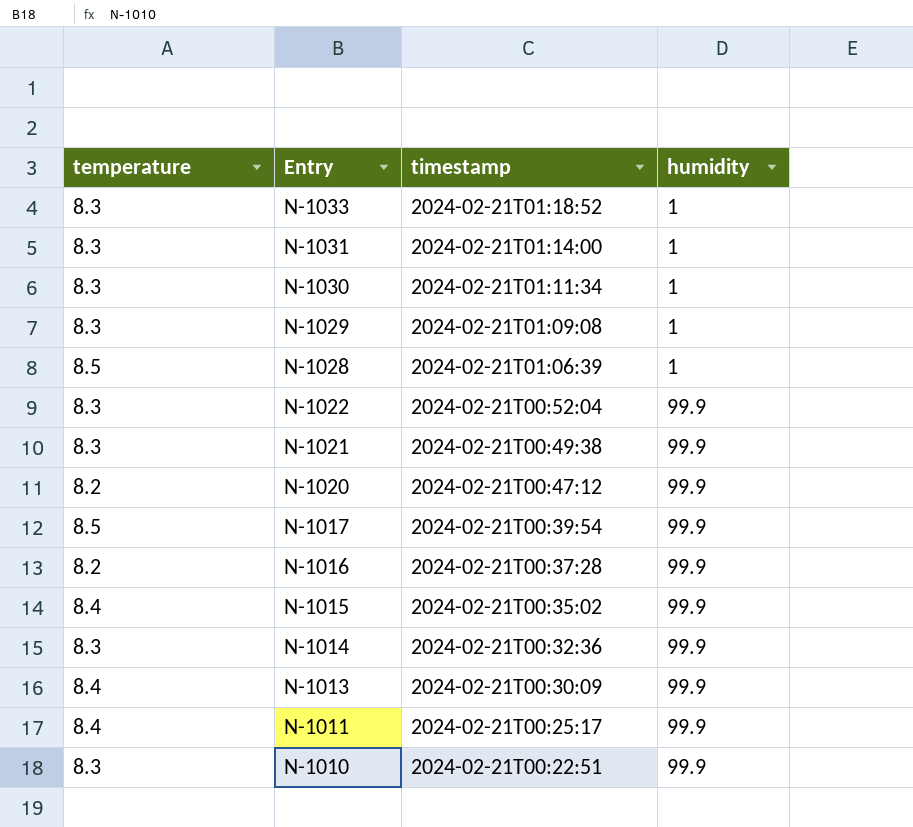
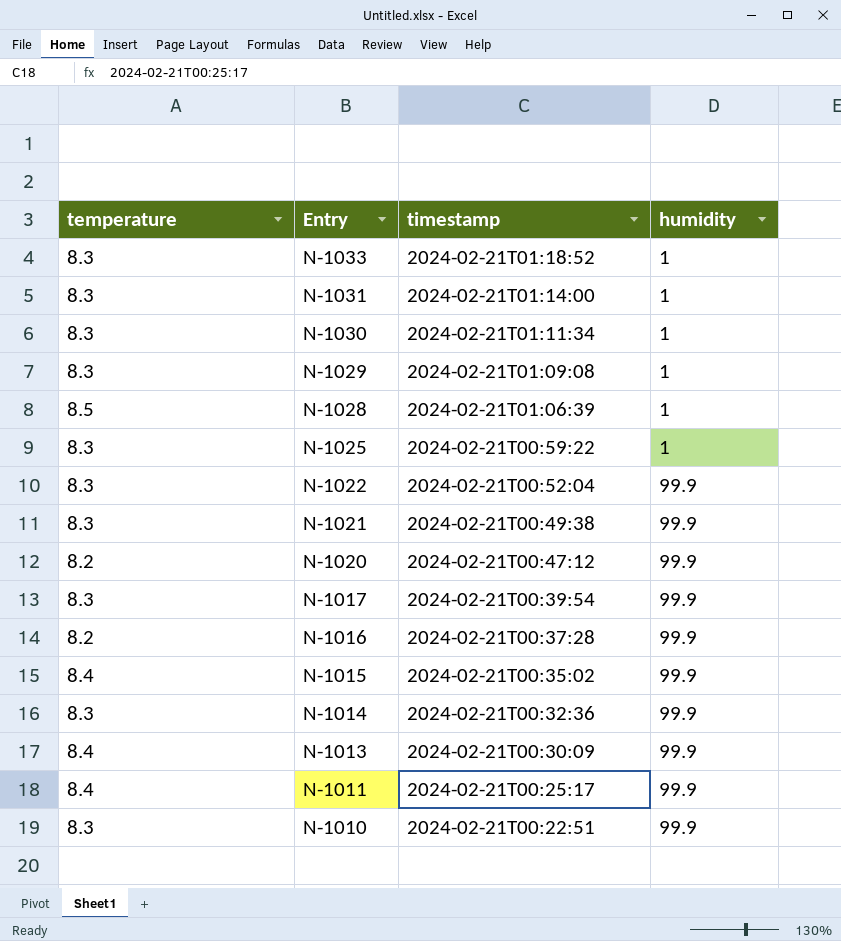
row N-1025: none -> 8.3 | 2024-02-21T00:59:22 | 1
N-1017 | temperature: 8.5 -> 8.3

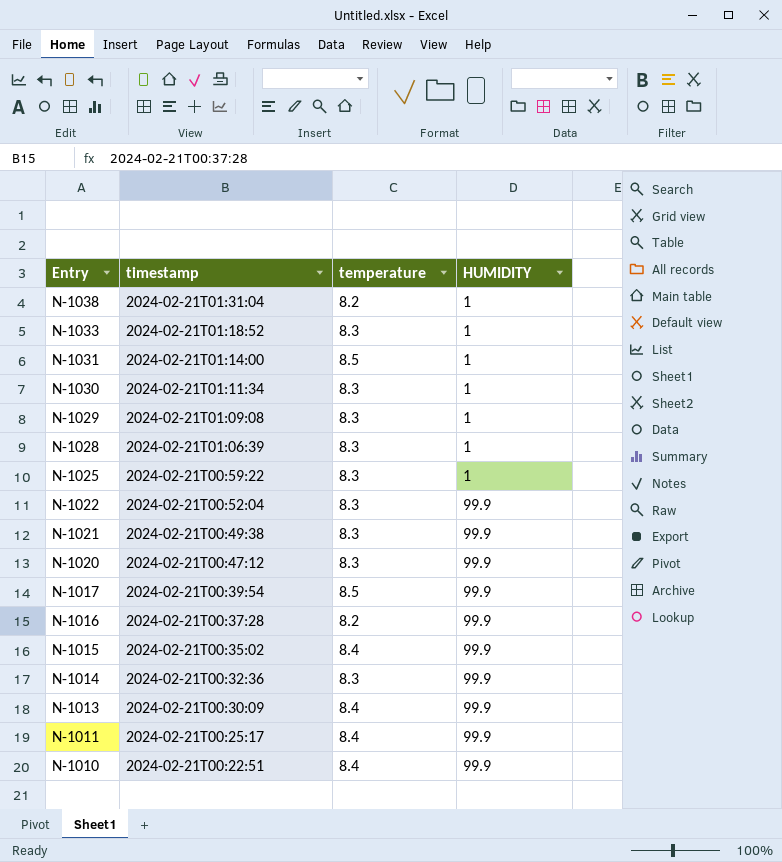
column temperature | position: 1 -> 3
column name: humidity -> HUMIDITY
row N-1038: none -> 2024-02-21T01:31:04 | 8.2 | 1
N-1031 | temperature: 8.3 -> 8.5
N-1028 | temperature: 8.5 -> 8.3
N-1020 | temperature: 8.2 -> 8.3
N-1017 | temperature: 8.3 -> 8.5
N-1010 | temperature: 8.3 -> 8.4

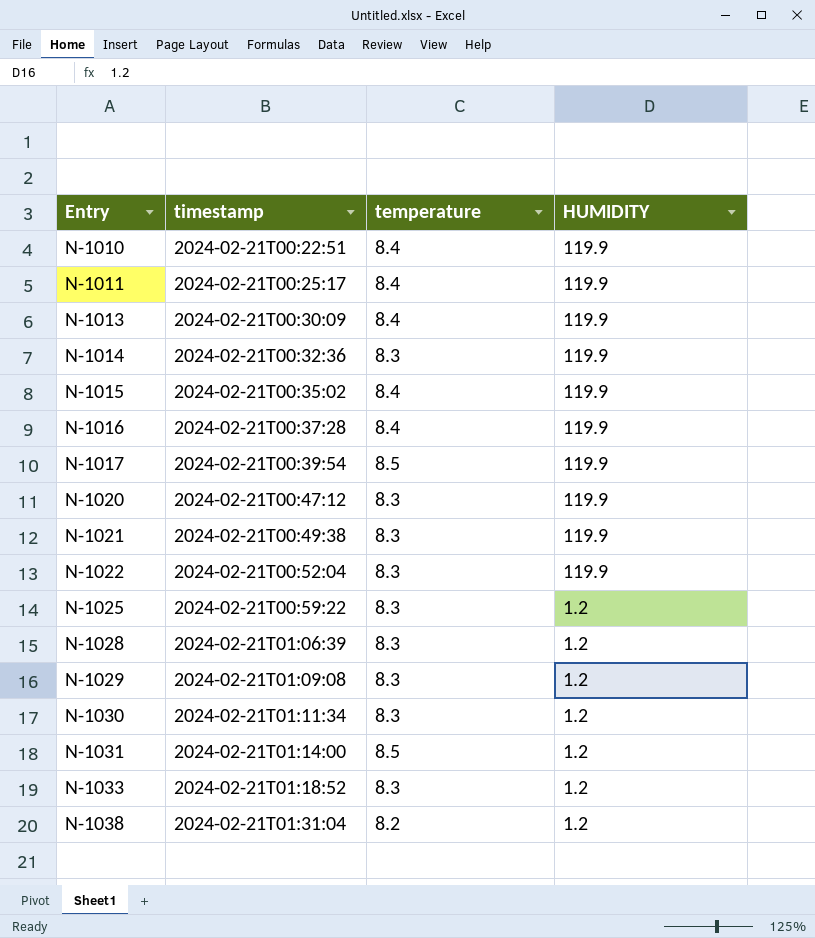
row order: Entry descending -> Entry ascending
N-1010 | HUMIDITY: 99.9 -> 119.9
N-1011 | HUMIDITY: 99.9 -> 119.9
N-1013 | HUMIDITY: 99.9 -> 119.9
N-1014 | HUMIDITY: 99.9 -> 119.9
N-1015 | HUMIDITY: 99.9 -> 119.9
N-1016 | temperature: 8.2 -> 8.4
N-1016 | HUMIDITY: 99.9 -> 119.9
N-1017 | HUMIDITY: 99.9 -> 119.9
N-1020 | HUMIDITY: 99.9 -> 119.9
N-1021 | HUMIDITY: 99.9 -> 119.9
N-1022 | HUMIDITY: 99.9 -> 119.9
N-1025 | HUMIDITY: 1 -> 1.2
N-1028 | HUMIDITY: 1 -> 1.2
N-1029 | HUMIDITY: 1 -> 1.2
N-1030 | HUMIDITY: 1 -> 1.2
N-1031 | HUMIDITY: 1 -> 1.2
N-1033 | HUMIDITY: 1 -> 1.2
N-1038 | HUMIDITY: 1 -> 1.2

